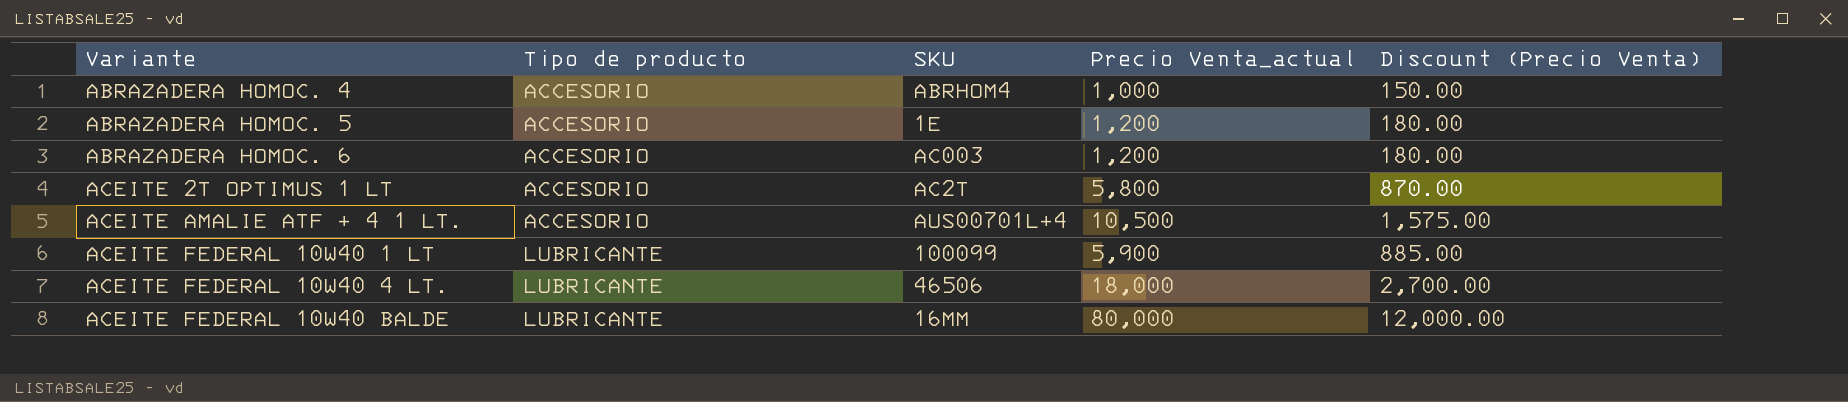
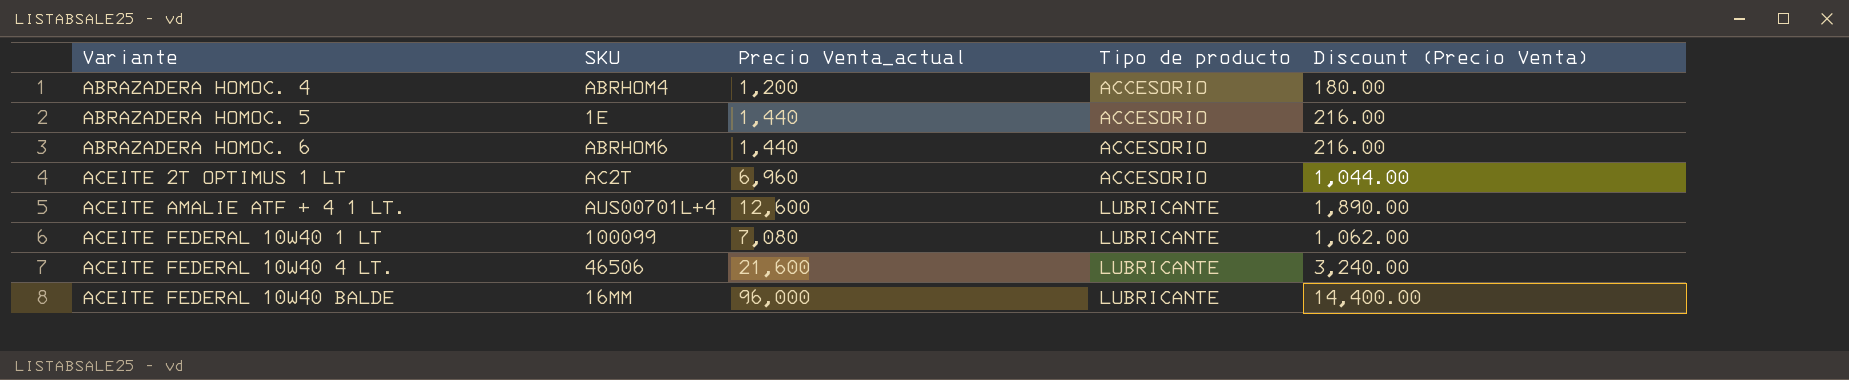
column Tipo de producto | position: 2 -> 4
ABRAZADERA HOMOC. 4 | Precio Venta_actual: 1,000 -> 1,200
ABRAZADERA HOMOC. 4 | Discount (Precio Venta): 150.00 -> 180.00
ABRAZADERA HOMOC. 5 | Precio Venta_actual: 1,200 -> 1,440
ABRAZADERA HOMOC. 5 | Discount (Precio Venta): 180.00 -> 216.00
ABRAZADERA HOMOC. 6 | SKU: AC003 -> ABRHOM6
ABRAZADERA HOMOC. 6 | Precio Venta_actual: 1,200 -> 1,440
ABRAZADERA HOMOC. 6 | Discount (Precio Venta): 180.00 -> 216.00
ACEITE 2T OPTIMUS 1 LT | Precio Venta_actual: 5,800 -> 6,960
ACEITE 2T OPTIMUS 1 LT | Discount (Precio Venta): 870.00 -> 1,044.00
ACEITE AMALIE ATF + 4 1 LT. | Precio Venta_actual: 10,500 -> 12,600
ACEITE AMALIE ATF + 4 1 LT. | Tipo de producto: ACCESORIO -> LUBRICANTE
ACEITE AMALIE ATF + 4 1 LT. | Discount (Precio Venta): 1,575.00 -> 1,890.00
ACEITE FEDERAL 10W40 1 LT | Precio Venta_actual: 5,900 -> 7,080
ACEITE FEDERAL 10W40 1 LT | Discount (Precio Venta): 885.00 -> 1,062.00
ACEITE FEDERAL 10W40 4 LT. | Precio Venta_actual: 18,000 -> 21,600
ACEITE FEDERAL 10W40 4 LT. | Discount (Precio Venta): 2,700.00 -> 3,240.00
ACEITE FEDERAL 10W40 BALDE | Precio Venta_actual: 80,000 -> 96,000
ACEITE FEDERAL 10W40 BALDE | Discount (Precio Venta): 12,000.00 -> 14,400.00

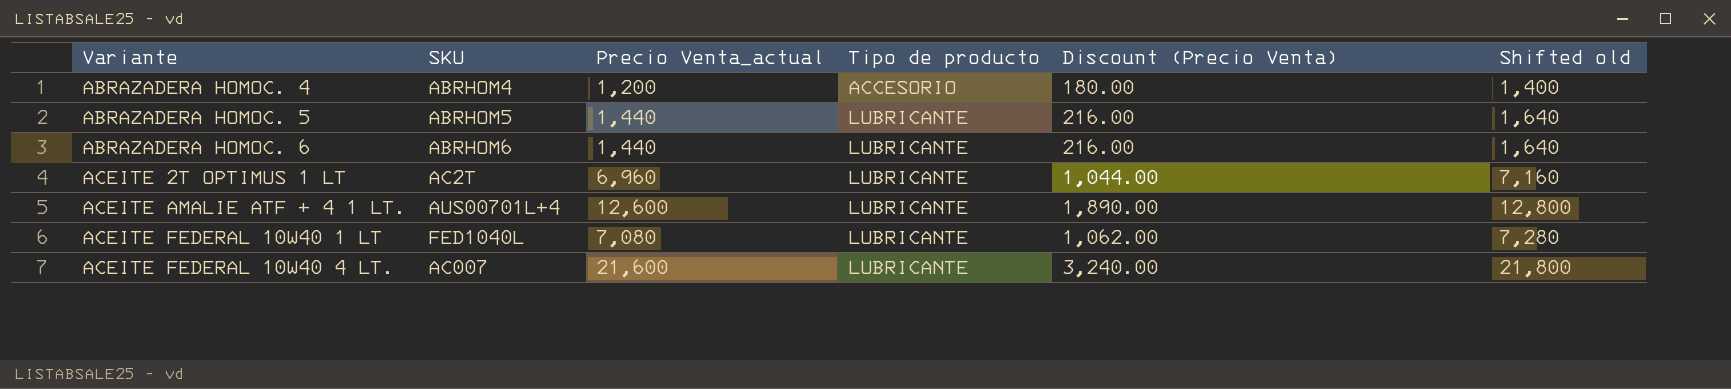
column Shifted old | formula: none -> [Precio Venta_actual] + 200
row ACEITE FEDERAL 10W40 BALDE: 16MM | 96,000 | LUBRICANTE | 14,400.00 -> none
ABRAZADERA HOMOC. 5 | SKU: 1E -> ABRHOM5
ABRAZADERA HOMOC. 5 | Tipo de producto: ACCESORIO -> LUBRICANTE
ABRAZADERA HOMOC. 6 | Tipo de producto: ACCESORIO -> LUBRICANTE
ACEITE 2T OPTIMUS 1 LT | Tipo de producto: ACCESORIO -> LUBRICANTE
ACEITE FEDERAL 10W40 1 LT | SKU: 100099 -> FED1040L
ACEITE FEDERAL 10W40 4 LT. | SKU: 46506 -> AC007

